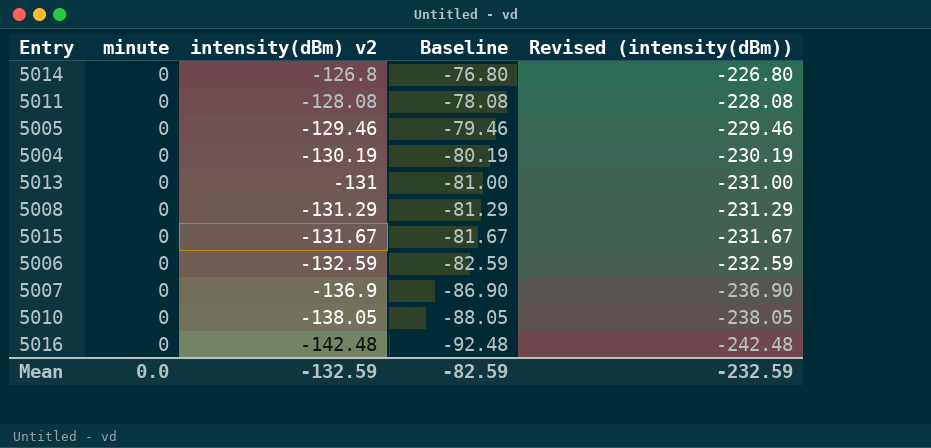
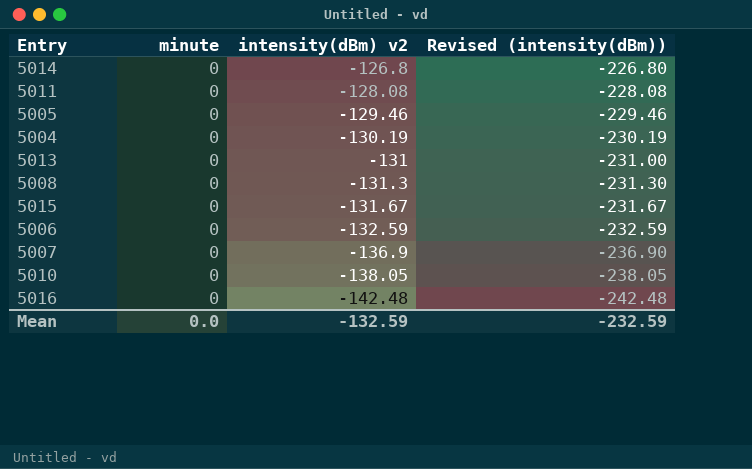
column Baseline | formula: [intensity(dBm) v2] + 50 -> none
5008 | intensity(dBm) v2: -131.29 -> -131.3
5008 | Revised (intensity(dBm)): -231.29 -> -231.30

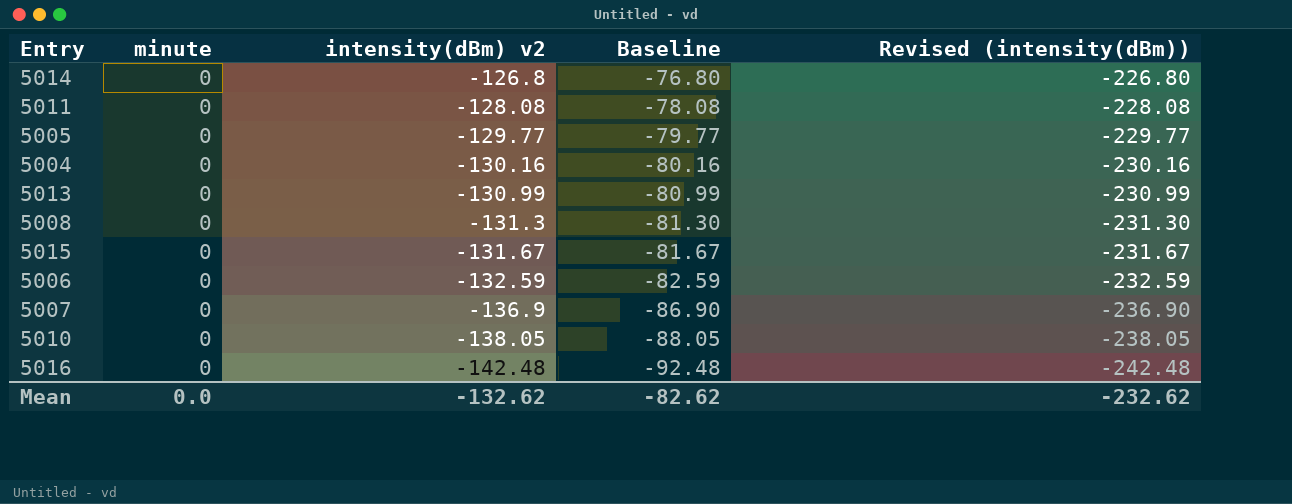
column Baseline | formula: none -> [intensity(dBm) v2] + 50
5005 | intensity(dBm) v2: -129.46 -> -129.77
5005 | Revised (intensity(dBm)): -229.46 -> -229.77
5004 | intensity(dBm) v2: -130.19 -> -130.16
5004 | Revised (intensity(dBm)): -230.19 -> -230.16
5013 | intensity(dBm) v2: -131 -> -130.99
5013 | Revised (intensity(dBm)): -231.00 -> -230.99
Mean | intensity(dBm) v2: -132.59 -> -132.62
Mean | Revised (intensity(dBm)): -232.59 -> -232.62

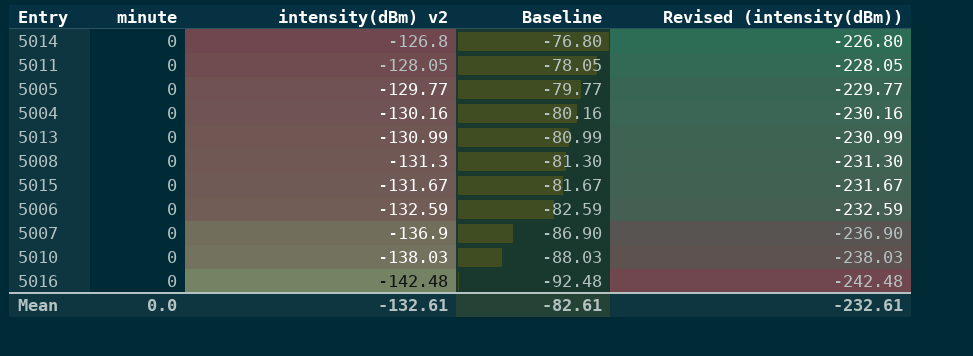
5011 | intensity(dBm) v2: -128.08 -> -128.05
5011 | Baseline: -78.08 -> -78.05
5011 | Revised (intensity(dBm)): -228.08 -> -228.05
5010 | intensity(dBm) v2: -138.05 -> -138.03
5010 | Baseline: -88.05 -> -88.03
5010 | Revised (intensity(dBm)): -238.05 -> -238.03
Mean | intensity(dBm) v2: -132.62 -> -132.61
Mean | Baseline: -82.62 -> -82.61
Mean | Revised (intensity(dBm)): -232.62 -> -232.61

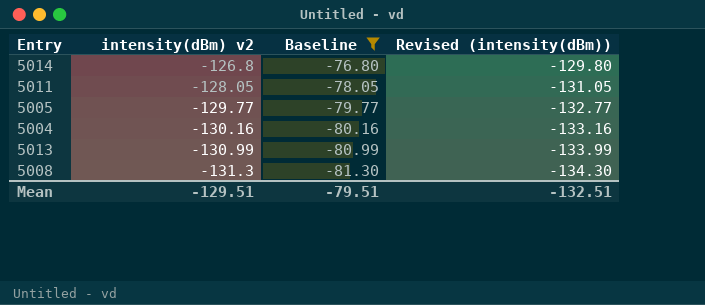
filter: none -> Baseline >= -81.30
column minute | position: 2 -> none
column Revised (intensity(dBm)) | formula: [intensity(dBm) v2] - 100 -> [intensity(dBm) v2] - 3
Mean | intensity(dBm) v2: -132.61 -> -129.51
Mean | Baseline: -82.61 -> -79.51
Mean | Revised (intensity(dBm)): -232.61 -> -132.51

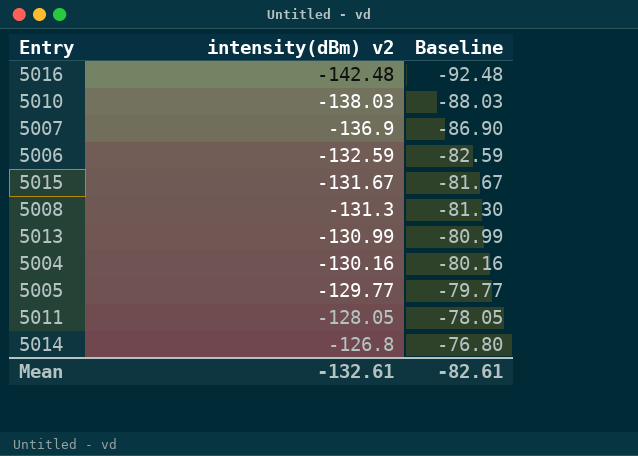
filter: Baseline >= -81.30 -> none
row order: intensity(dBm) v2 descending -> intensity(dBm) v2 ascending
column Revised (intensity(dBm)) | formula: [intensity(dBm) v2] - 3 -> none
Mean | intensity(dBm) v2: -129.51 -> -132.61
Mean | Baseline: -79.51 -> -82.61

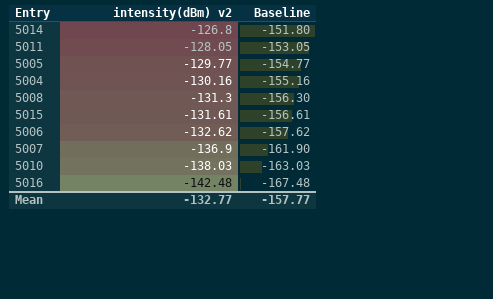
row order: intensity(dBm) v2 ascending -> intensity(dBm) v2 descending
column Baseline | formula: [intensity(dBm) v2] + 50 -> [intensity(dBm) v2] - 25
row 5013: -130.99 | -80.99 -> none
5015 | intensity(dBm) v2: -131.67 -> -131.61
5006 | intensity(dBm) v2: -132.59 -> -132.62
Mean | intensity(dBm) v2: -132.61 -> -132.77
Mean | Baseline: -82.61 -> -157.77

